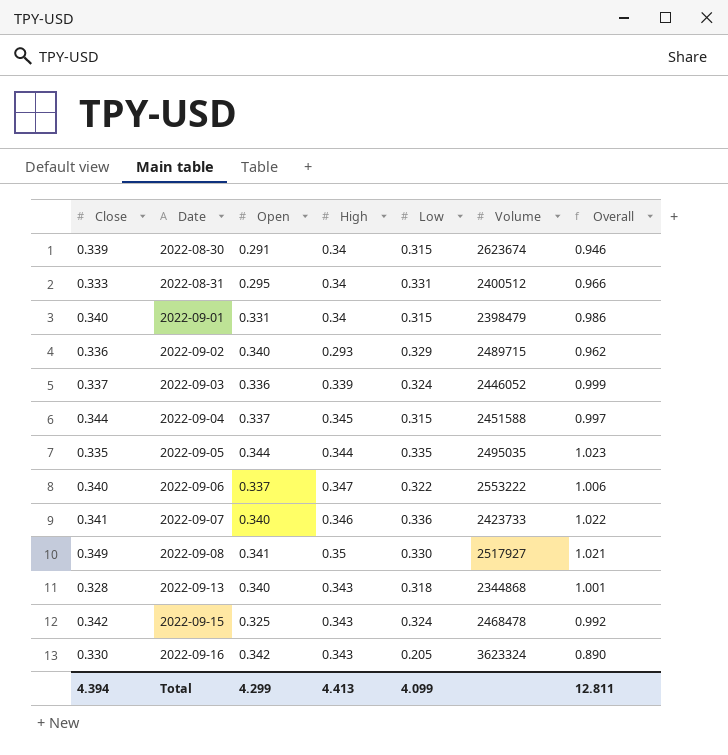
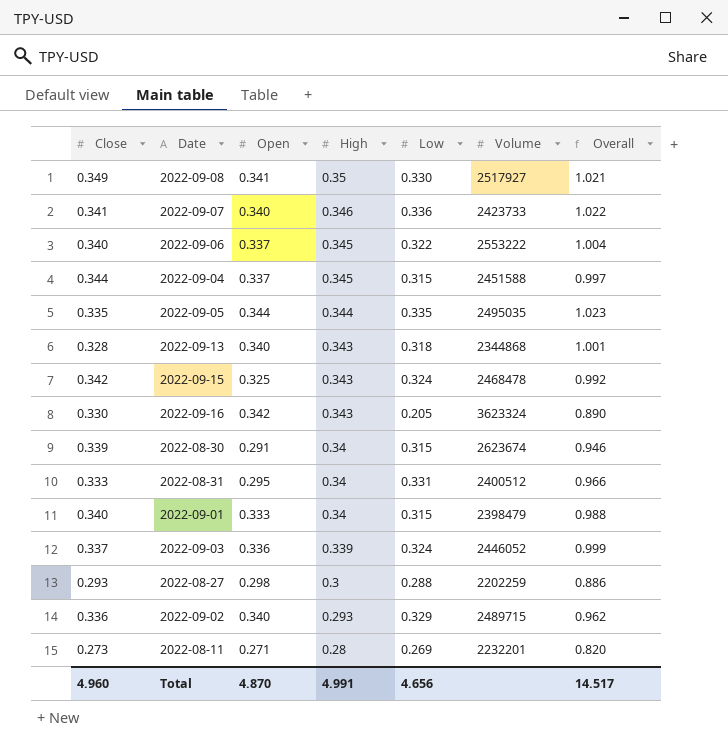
row order: Date ascending -> High descending
2022-09-06 | High: 0.347 -> 0.345
2022-09-06 | Overall: 1.006 -> 1.004
2022-09-01 | Open: 0.331 -> 0.333
2022-09-01 | Overall: 0.986 -> 0.988
row 2022-08-27: none -> 0.293 | 0.298 | 0.3 | 0.288 | 2202259 | 0.886
row 2022-08-11: none -> 0.273 | 0.271 | 0.28 | 0.269 | 2232201 | 0.820
Total | Close: 4.394 -> 4.960
Total | Open: 4.299 -> 4.870
Total | High: 4.413 -> 4.991
Total | Low: 4.099 -> 4.656
Total | Overall: 12.811 -> 14.517

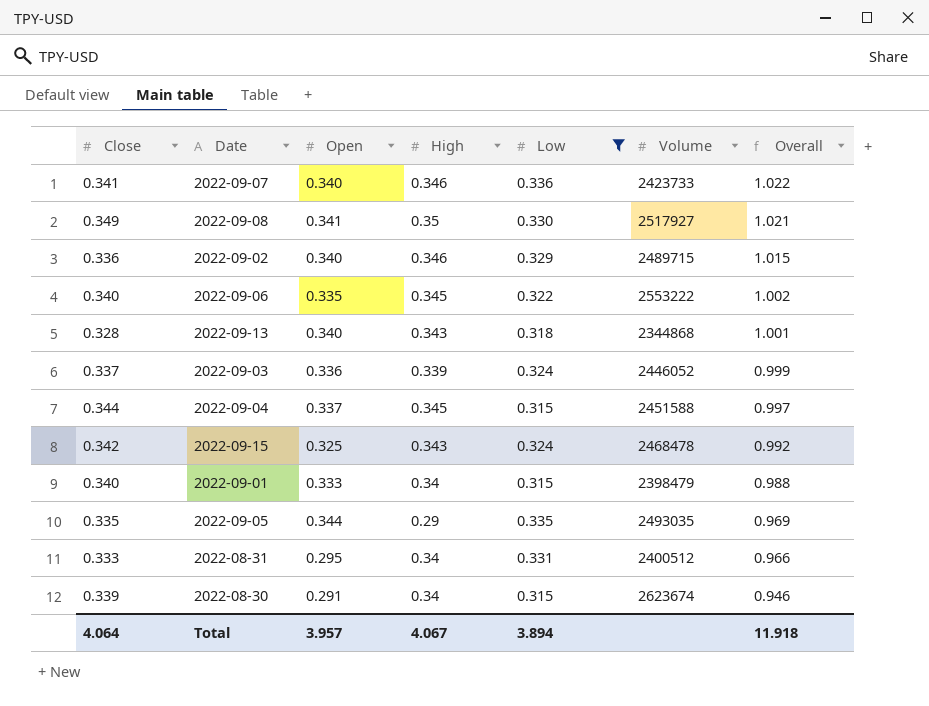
filter: none -> Low >= 0.315
row order: High descending -> Overall descending
2022-09-02 | High: 0.293 -> 0.346
2022-09-02 | Overall: 0.962 -> 1.015
2022-09-06 | Open: 0.337 -> 0.335
2022-09-06 | Overall: 1.004 -> 1.002
2022-09-05 | High: 0.344 -> 0.29
2022-09-05 | Volume: 2495035 -> 2493035
2022-09-05 | Overall: 1.023 -> 0.969
Total | Close: 4.960 -> 4.064
Total | Open: 4.870 -> 3.957
Total | High: 4.991 -> 4.067
Total | Low: 4.656 -> 3.894
Total | Overall: 14.517 -> 11.918

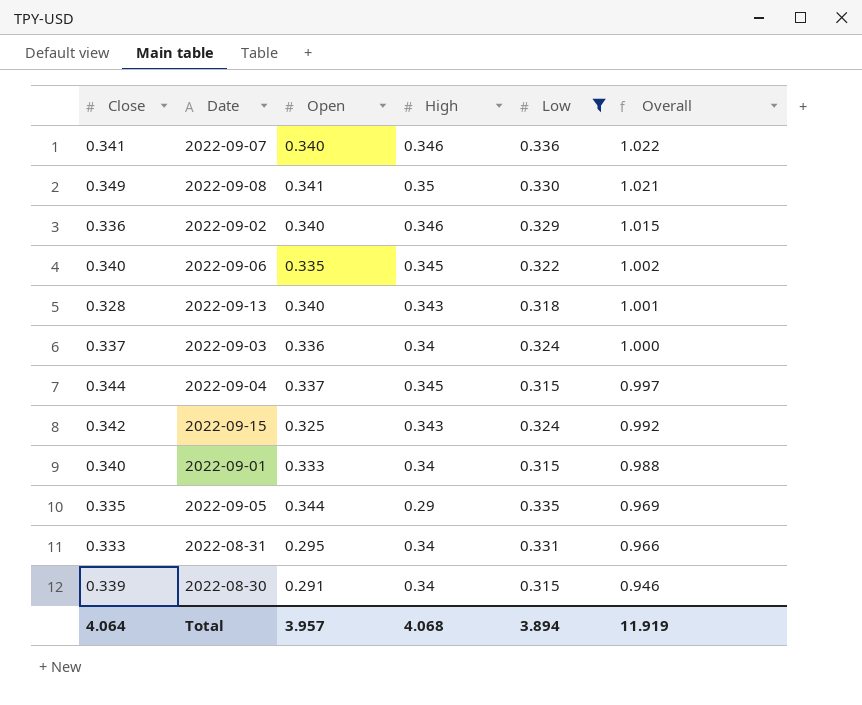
column Volume | position: 6 -> none
2022-09-03 | High: 0.339 -> 0.34
2022-09-03 | Overall: 0.999 -> 1.000
Total | High: 4.067 -> 4.068
Total | Overall: 11.918 -> 11.919

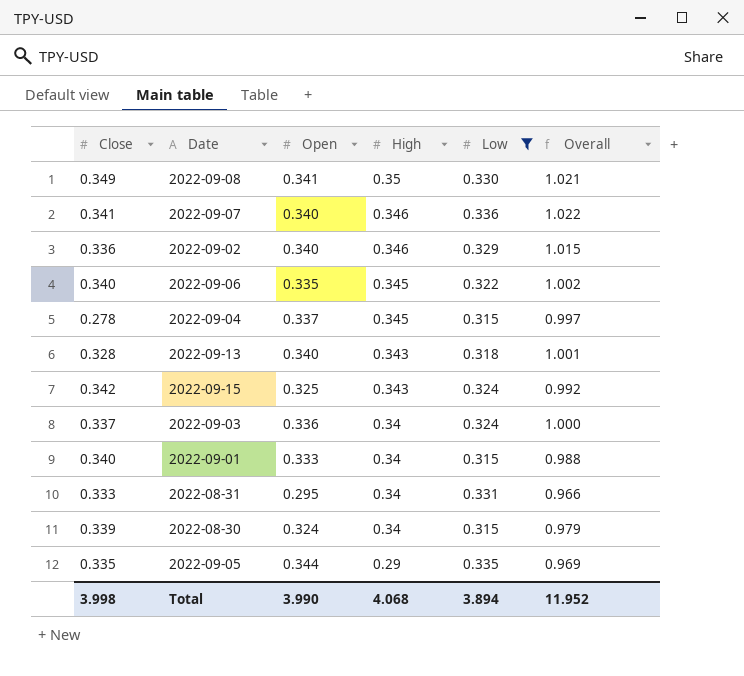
row order: Overall descending -> High descending
2022-09-04 | Close: 0.344 -> 0.278
2022-08-30 | Open: 0.291 -> 0.324
2022-08-30 | Overall: 0.946 -> 0.979
Total | Close: 4.064 -> 3.998
Total | Open: 3.957 -> 3.990
Total | Overall: 11.919 -> 11.952

